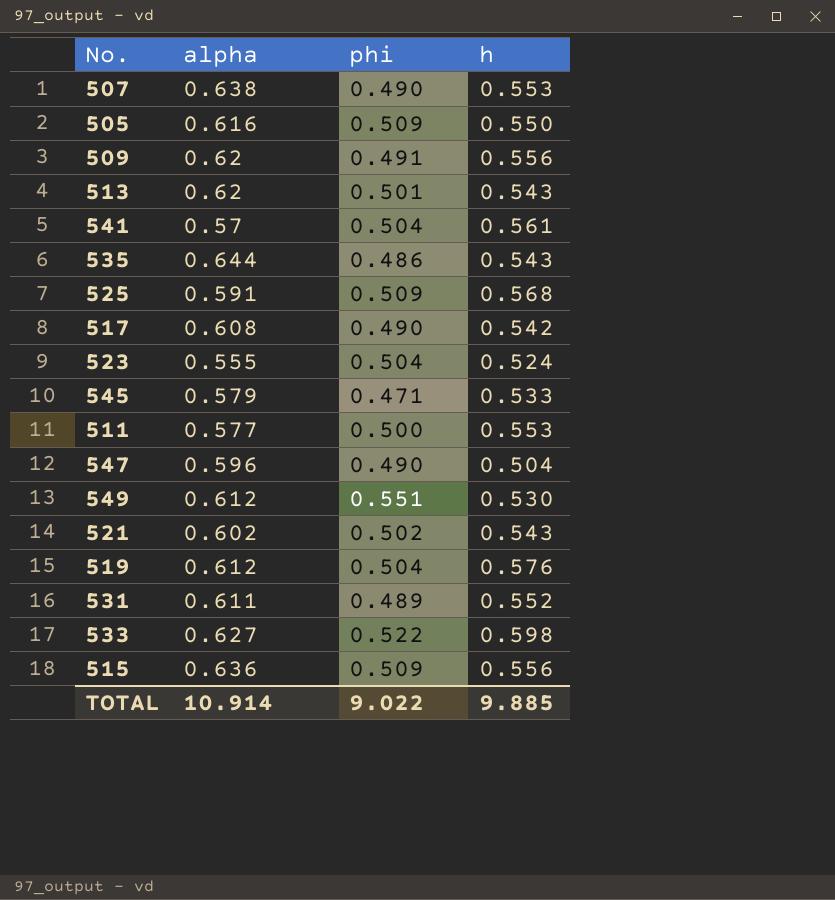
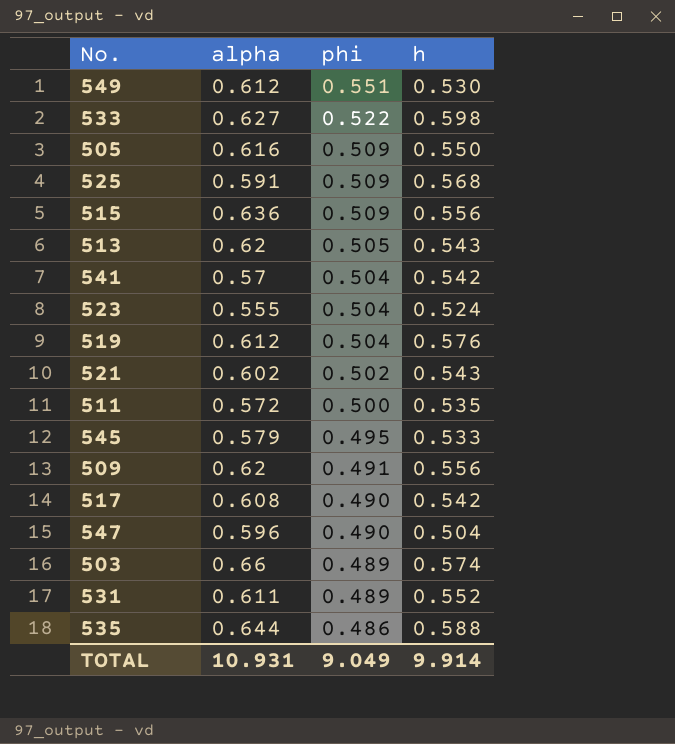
row order: none -> phi descending
row 507: 0.638 | 0.490 | 0.553 -> none
513 | phi: 0.501 -> 0.505
541 | h: 0.561 -> 0.542
511 | alpha: 0.577 -> 0.572
511 | h: 0.553 -> 0.535
545 | phi: 0.471 -> 0.495
row 503: none -> 0.66 | 0.489 | 0.574
535 | h: 0.543 -> 0.588
TOTAL | alpha: 10.914 -> 10.931
TOTAL | phi: 9.022 -> 9.049
TOTAL | h: 9.885 -> 9.914

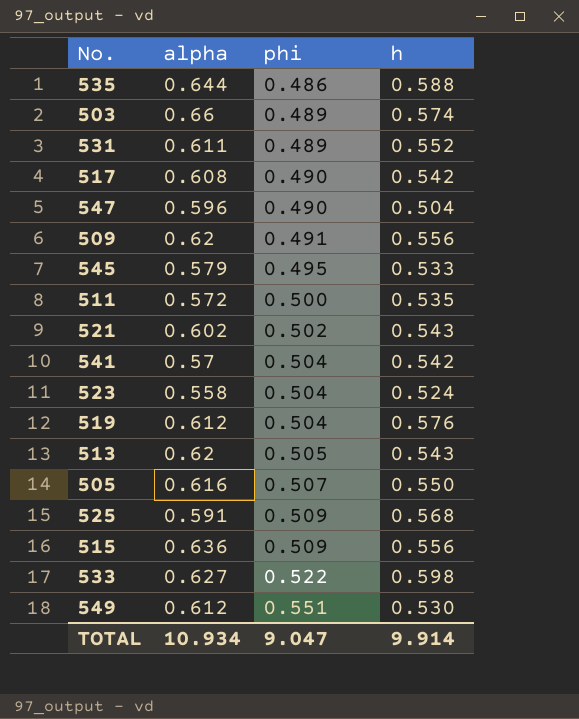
row order: phi descending -> phi ascending
523 | alpha: 0.555 -> 0.558
505 | phi: 0.509 -> 0.507
TOTAL | alpha: 10.931 -> 10.934
TOTAL | phi: 9.049 -> 9.047

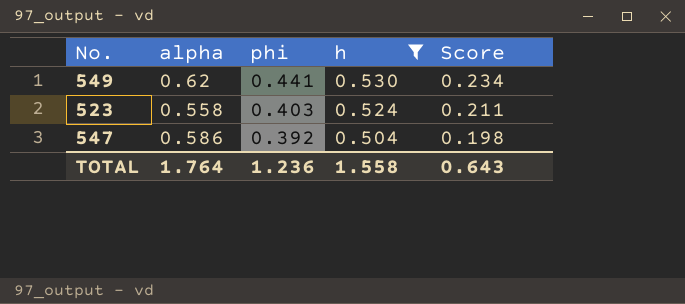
filter: none -> h <= 0.530
row order: phi ascending -> phi descending
column Score | formula: none -> [phi] * [h]
549 | alpha: 0.612 -> 0.62
549 | phi: 0.551 -> 0.441
523 | phi: 0.504 -> 0.403
547 | alpha: 0.596 -> 0.586
547 | phi: 0.490 -> 0.392
TOTAL | alpha: 10.934 -> 1.764
TOTAL | phi: 9.047 -> 1.236
TOTAL | h: 9.914 -> 1.558

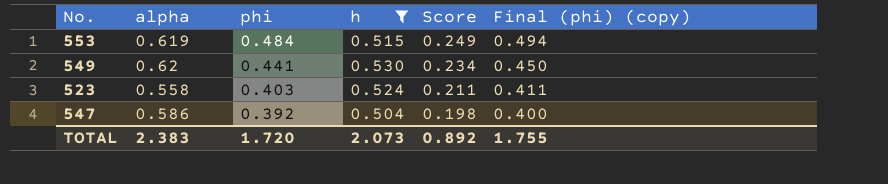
column Final (phi) (copy) | formula: none -> [phi] * 1.02
row 553: none -> 0.619 | 0.484 | 0.515 | 0.249 | 0.494
TOTAL | alpha: 1.764 -> 2.383
TOTAL | phi: 1.236 -> 1.720
TOTAL | h: 1.558 -> 2.073
TOTAL | Score: 0.643 -> 0.892

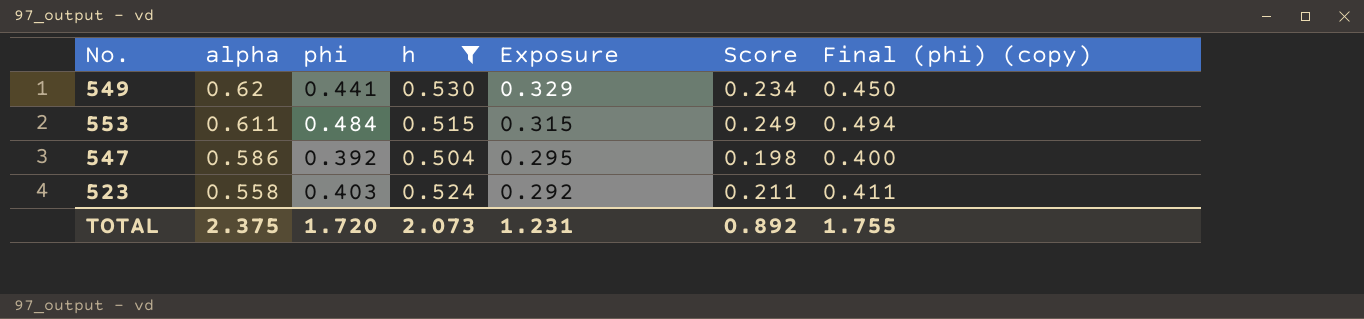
row order: phi descending -> alpha descending
column Exposure | formula: none -> [alpha] * [h]
553 | alpha: 0.619 -> 0.611
TOTAL | alpha: 2.383 -> 2.375

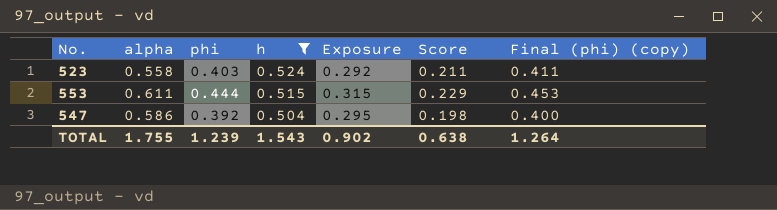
row order: alpha descending -> h descending
row 549: 0.62 | 0.441 | 0.530 | 0.329 | 0.234 | 0.450 -> none
553 | phi: 0.484 -> 0.444
553 | Score: 0.249 -> 0.229
553 | Final (phi) (copy): 0.494 -> 0.453
TOTAL | alpha: 2.375 -> 1.755
TOTAL | phi: 1.720 -> 1.239
TOTAL | h: 2.073 -> 1.543
TOTAL | Exposure: 1.231 -> 0.902
TOTAL | Score: 0.892 -> 0.638
TOTAL | Final (phi) (copy): 1.755 -> 1.264

